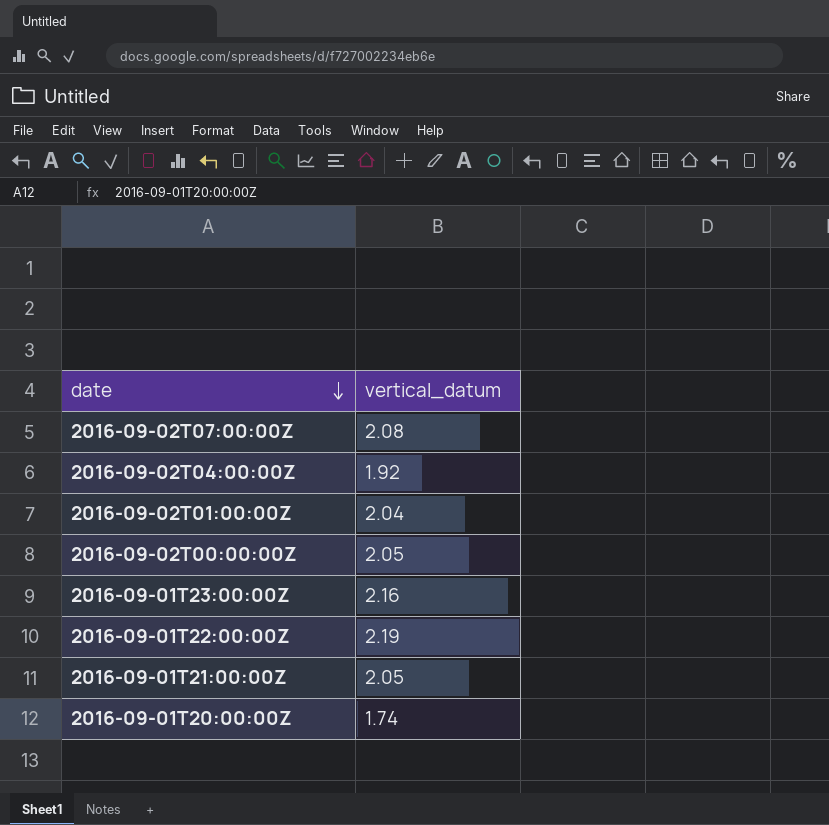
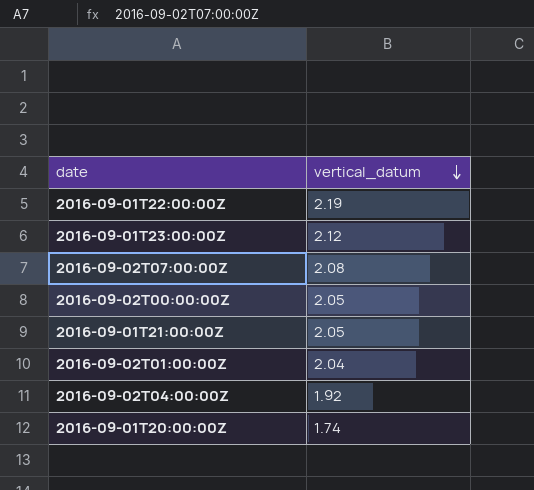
row order: date descending -> vertical_datum descending
2016-09-01T23:00:00Z | vertical_datum: 2.16 -> 2.12

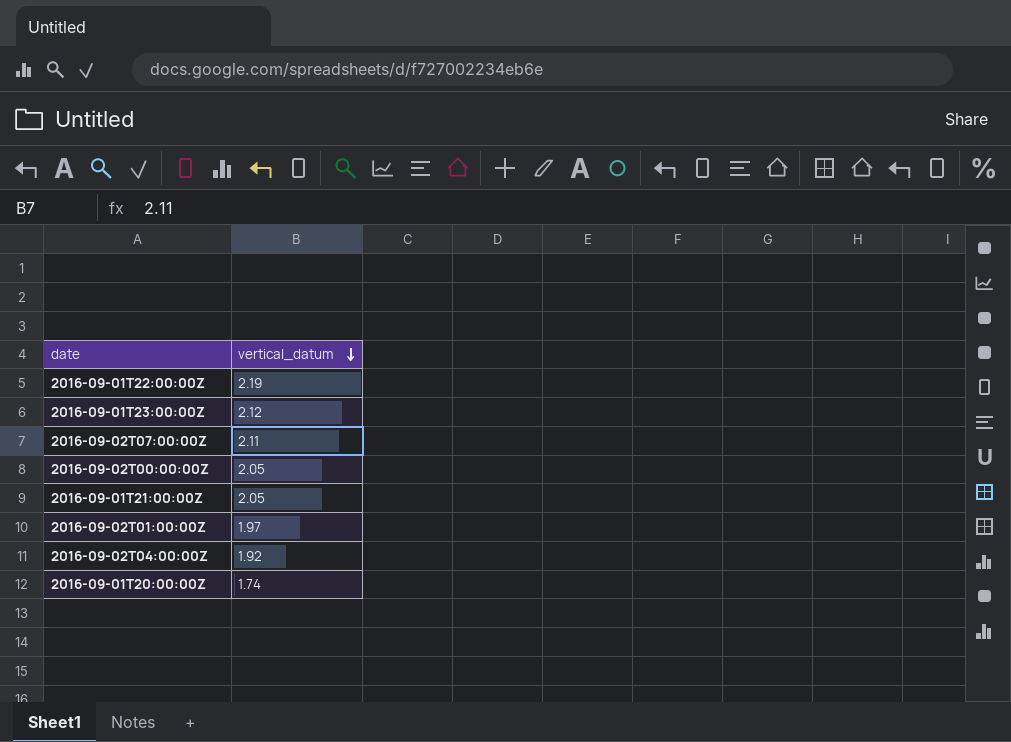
2016-09-02T07:00:00Z | vertical_datum: 2.08 -> 2.11
2016-09-02T01:00:00Z | vertical_datum: 2.04 -> 1.97

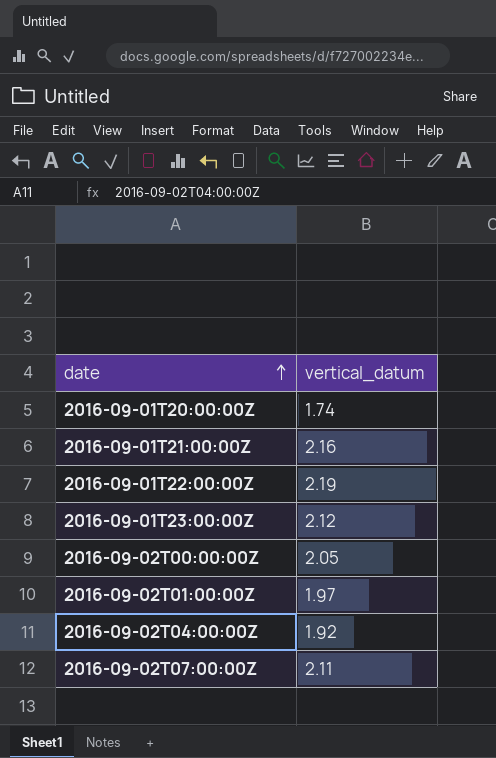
row order: vertical_datum descending -> date ascending
2016-09-01T21:00:00Z | vertical_datum: 2.05 -> 2.16

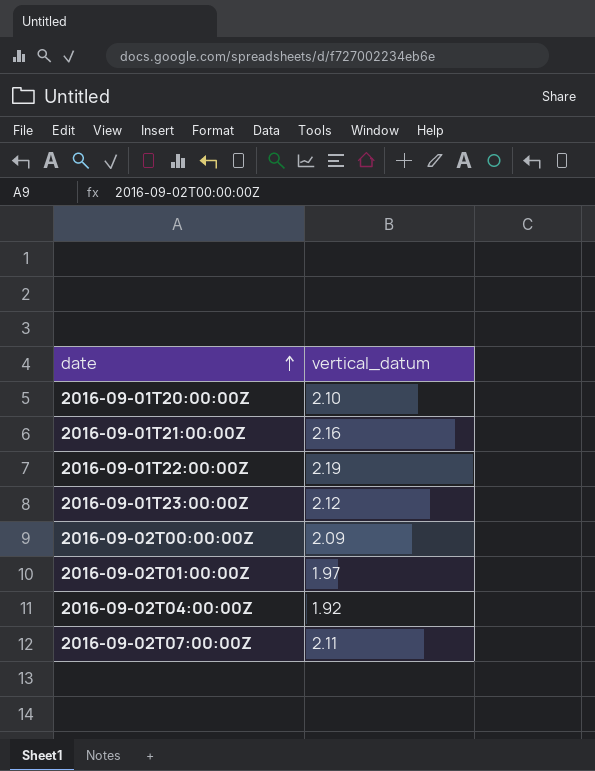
2016-09-01T20:00:00Z | vertical_datum: 1.74 -> 2.10
2016-09-02T00:00:00Z | vertical_datum: 2.05 -> 2.09

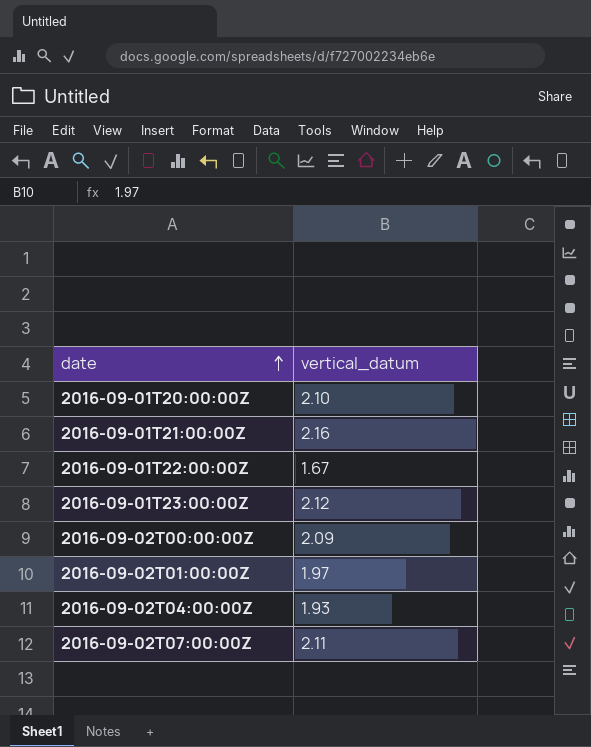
2016-09-01T22:00:00Z | vertical_datum: 2.19 -> 1.67
2016-09-02T04:00:00Z | vertical_datum: 1.92 -> 1.93

